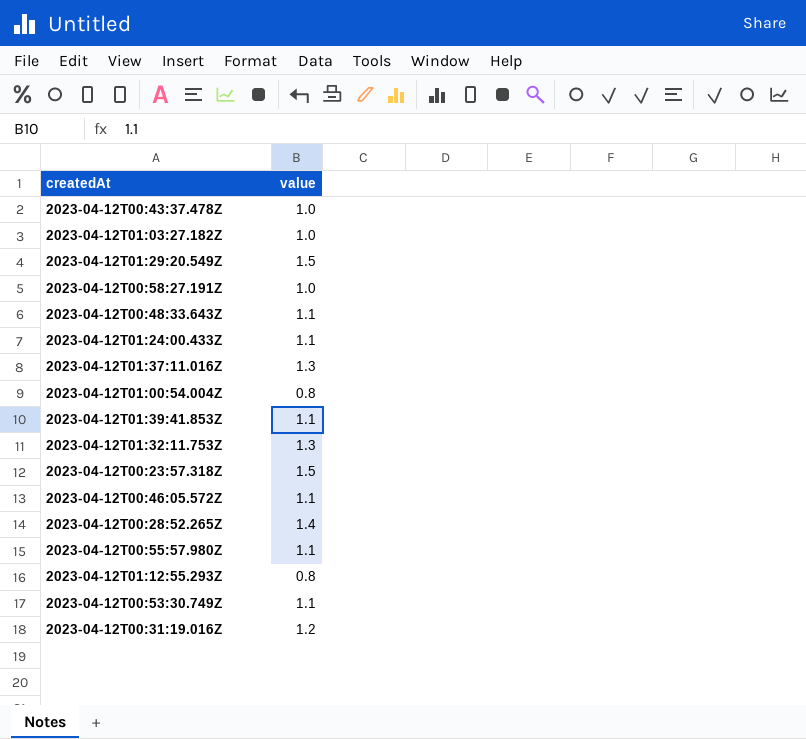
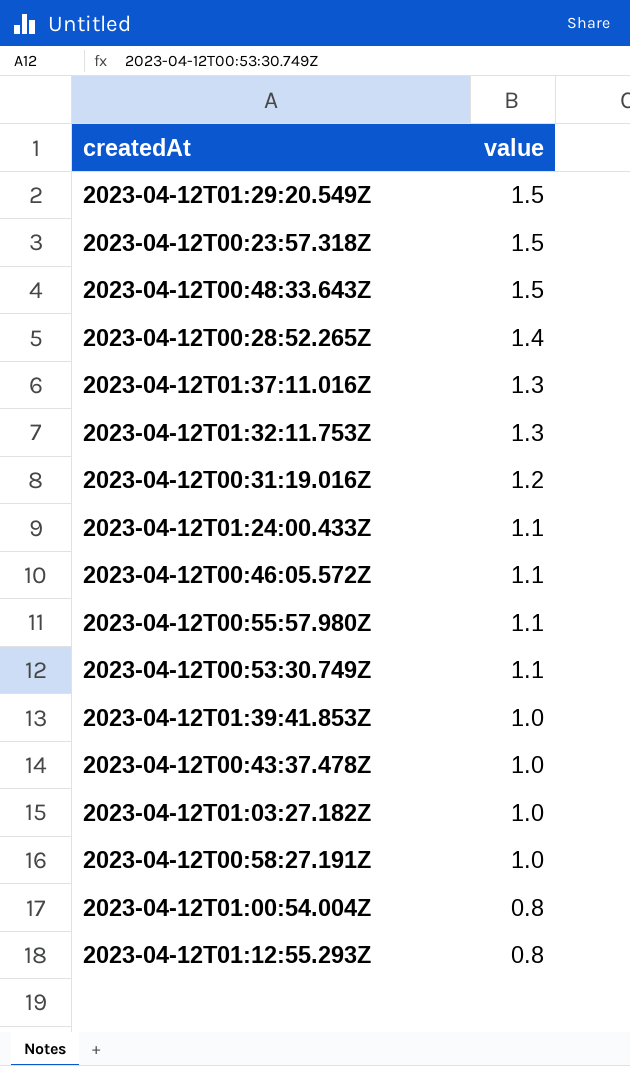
row order: none -> value descending
2023-04-12T00:48:33.643Z | value: 1.1 -> 1.5
2023-04-12T01:39:41.853Z | value: 1.1 -> 1.0

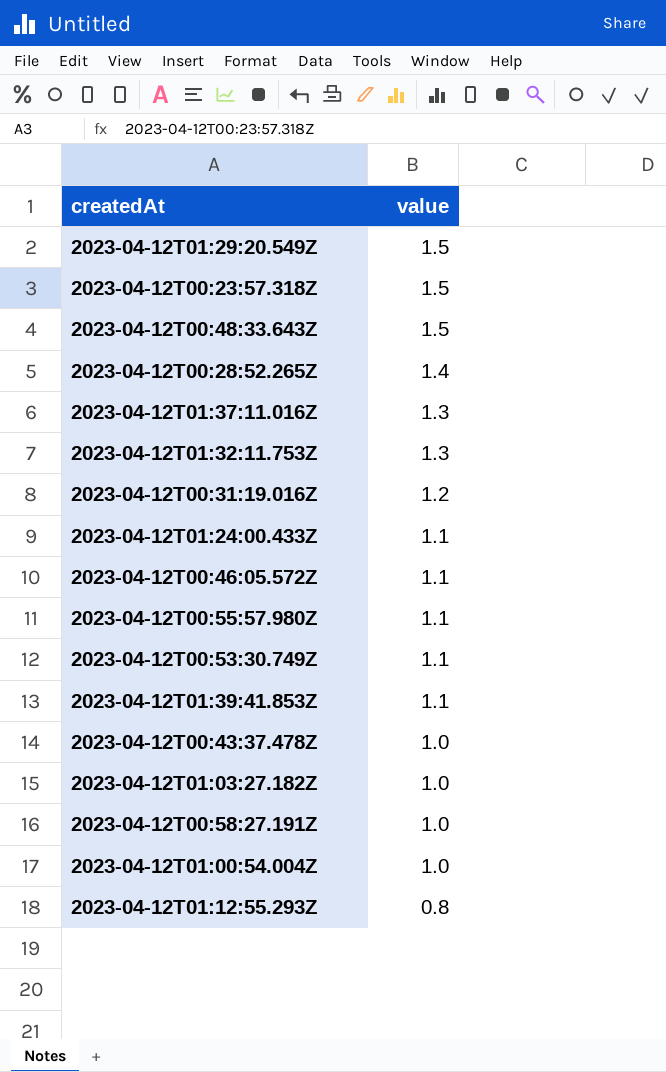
2023-04-12T01:39:41.853Z | value: 1.0 -> 1.1
2023-04-12T01:00:54.004Z | value: 0.8 -> 1.0

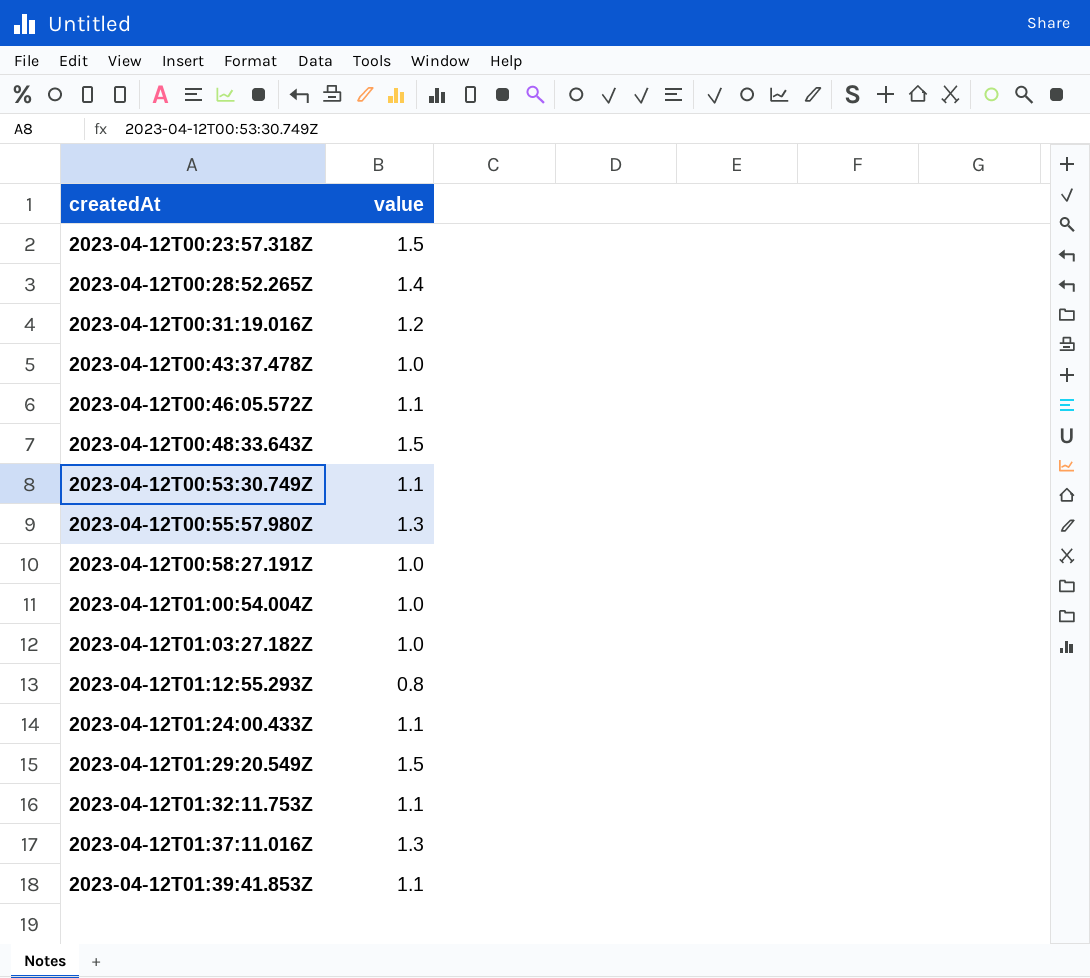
row order: value descending -> createdAt ascending
2023-04-12T00:55:57.980Z | value: 1.1 -> 1.3
2023-04-12T01:32:11.753Z | value: 1.3 -> 1.1

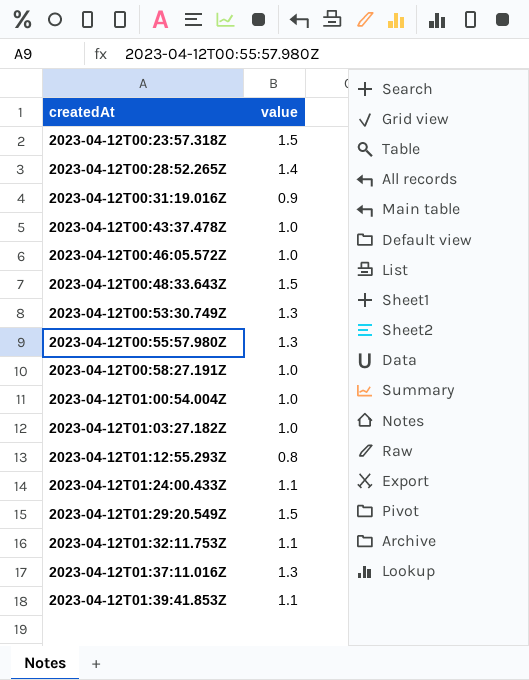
2023-04-12T00:31:19.016Z | value: 1.2 -> 0.9
2023-04-12T00:46:05.572Z | value: 1.1 -> 1.0
2023-04-12T00:53:30.749Z | value: 1.1 -> 1.3

